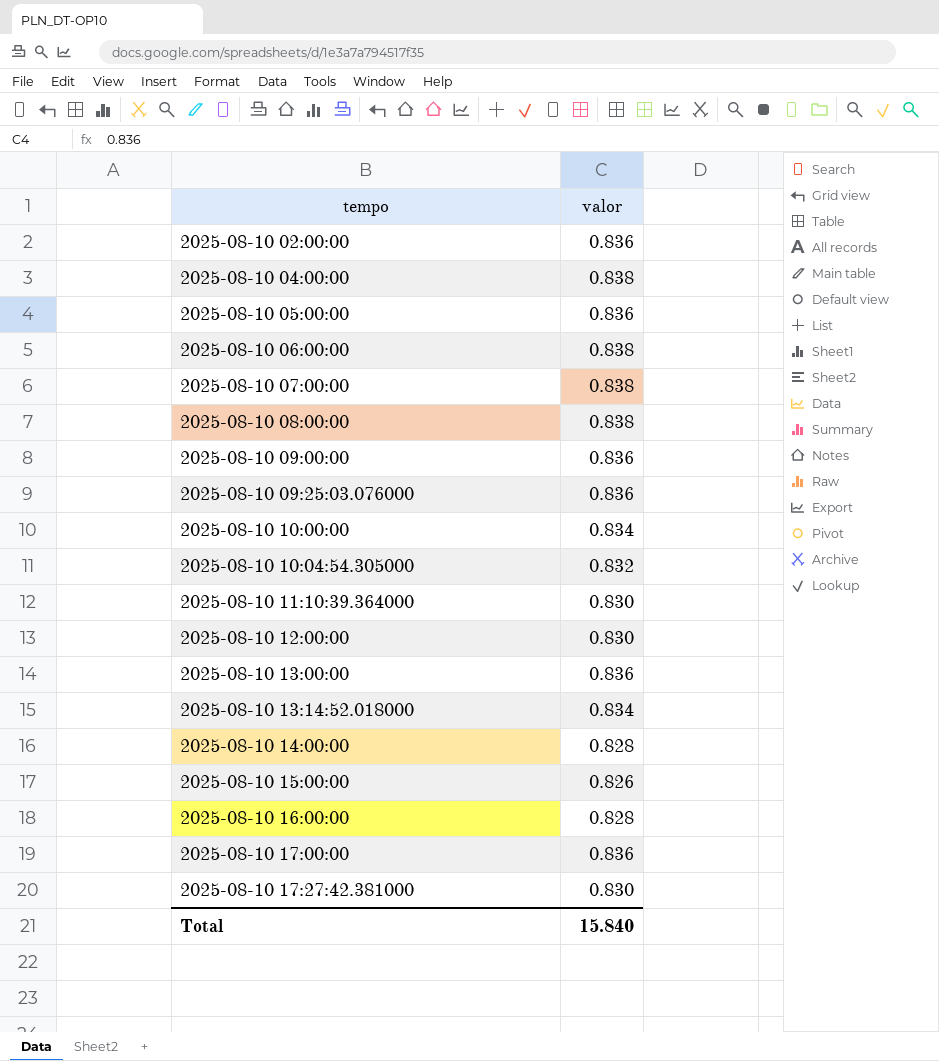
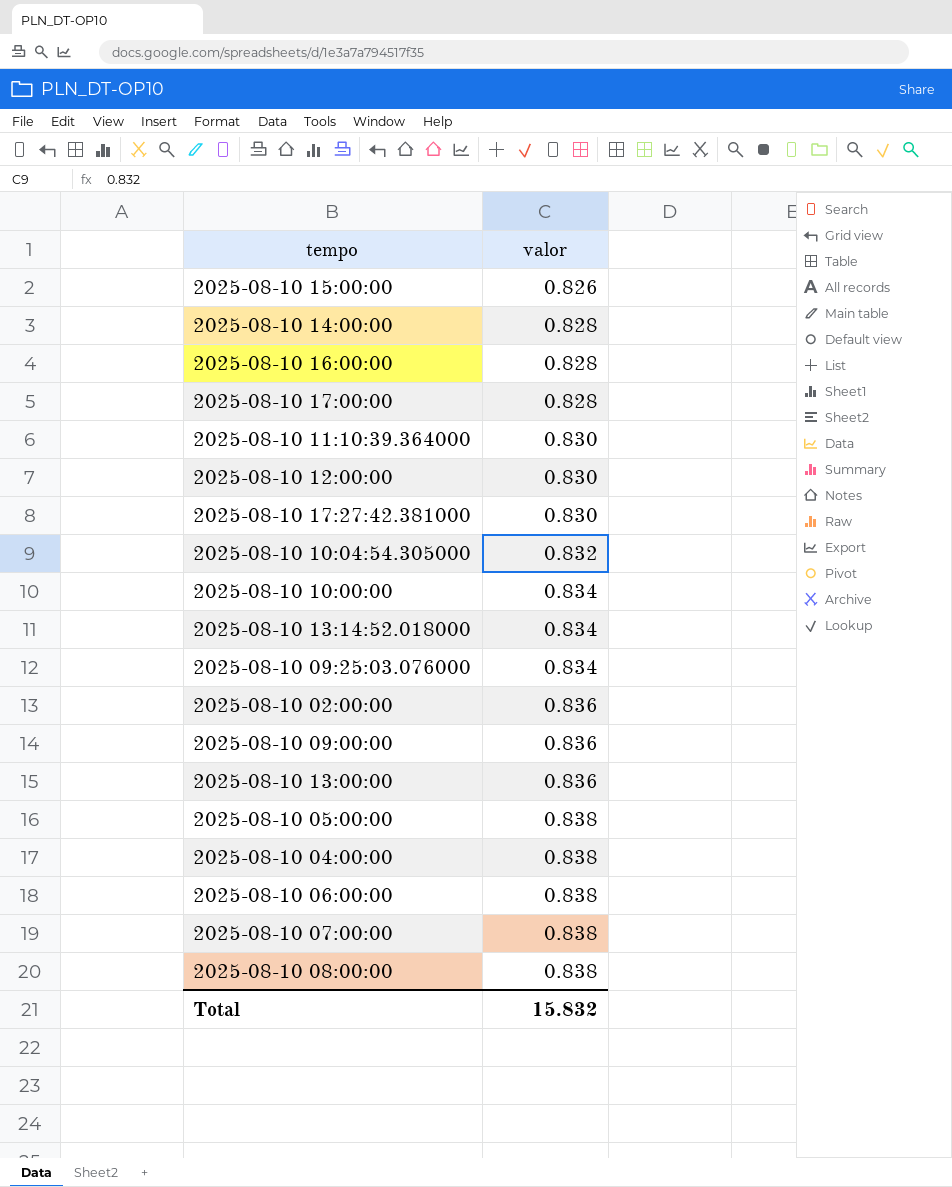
row order: tempo ascending -> valor ascending
2025-08-10 17:00:00 | valor: 0.836 -> 0.828
2025-08-10 09:25:03.076000 | valor: 0.836 -> 0.834
2025-08-10 05:00:00 | valor: 0.836 -> 0.838
Total | valor: 15.840 -> 15.832

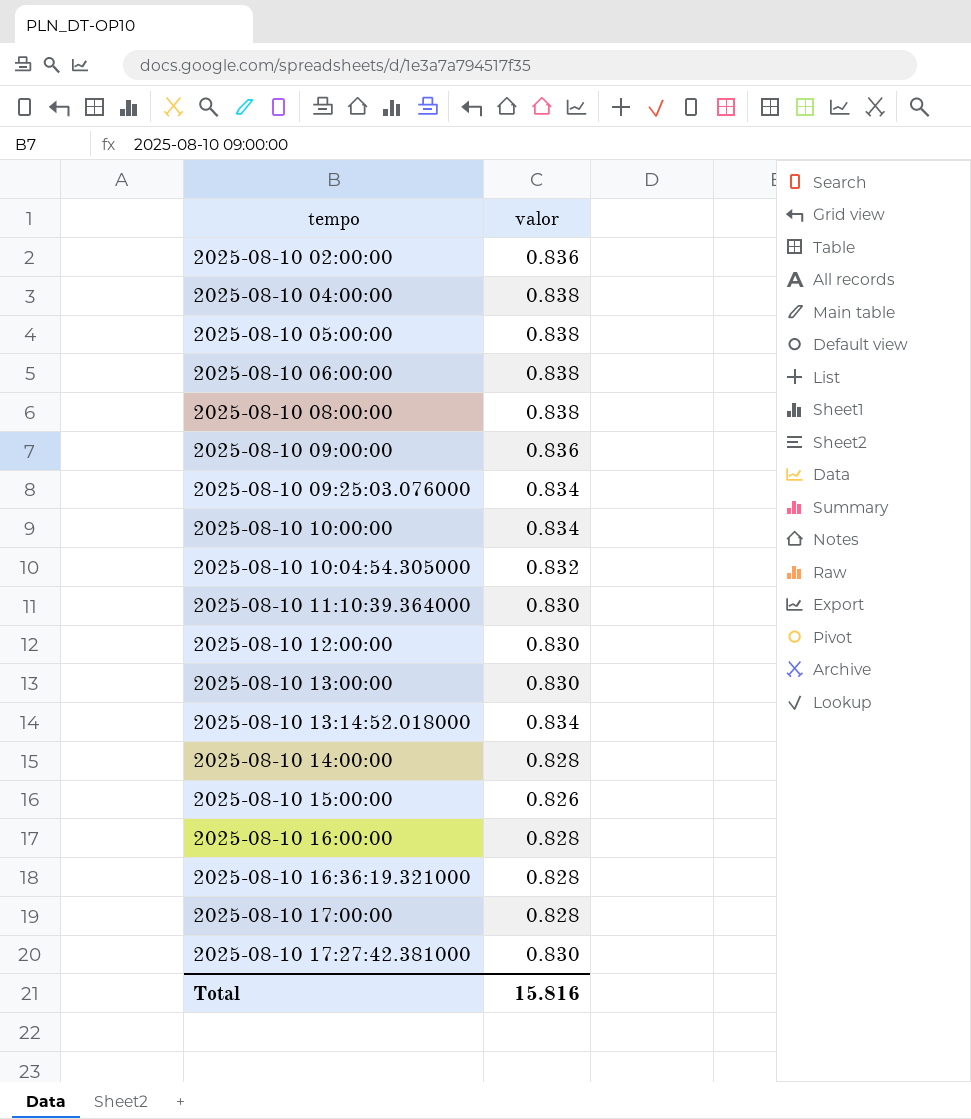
row order: valor ascending -> tempo ascending
row 2025-08-10 07:00:00: 0.838 -> none
2025-08-10 13:00:00 | valor: 0.836 -> 0.830
row 2025-08-10 16:36:19.321000: none -> 0.828
Total | valor: 15.832 -> 15.816

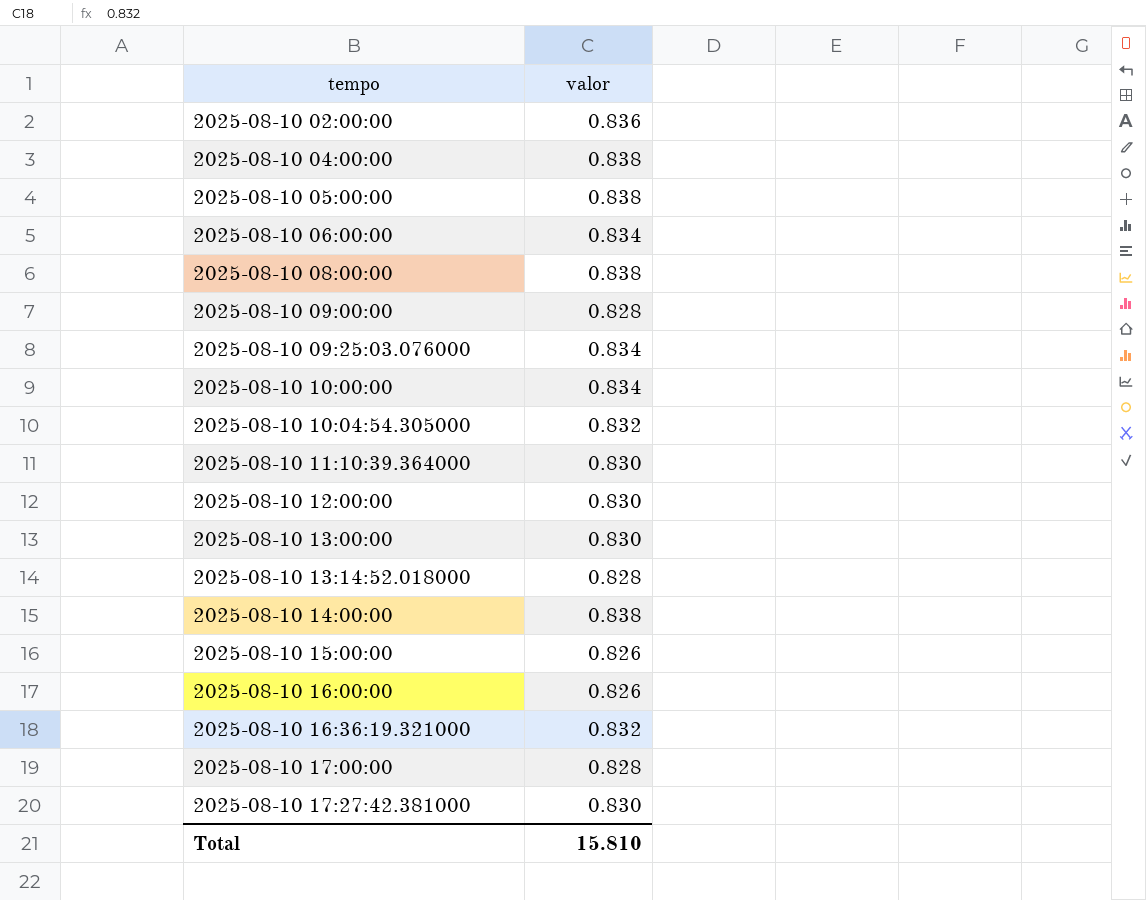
2025-08-10 06:00:00 | valor: 0.838 -> 0.834
2025-08-10 09:00:00 | valor: 0.836 -> 0.828
2025-08-10 13:14:52.018000 | valor: 0.834 -> 0.828
2025-08-10 14:00:00 | valor: 0.828 -> 0.838
2025-08-10 16:00:00 | valor: 0.828 -> 0.826
2025-08-10 16:36:19.321000 | valor: 0.828 -> 0.832
Total | valor: 15.816 -> 15.810

